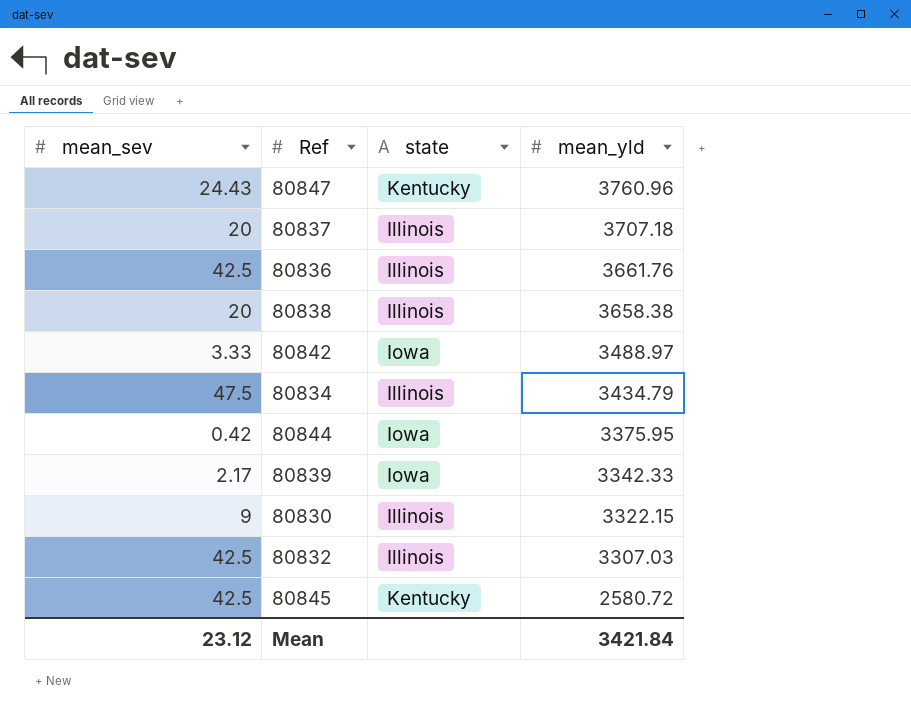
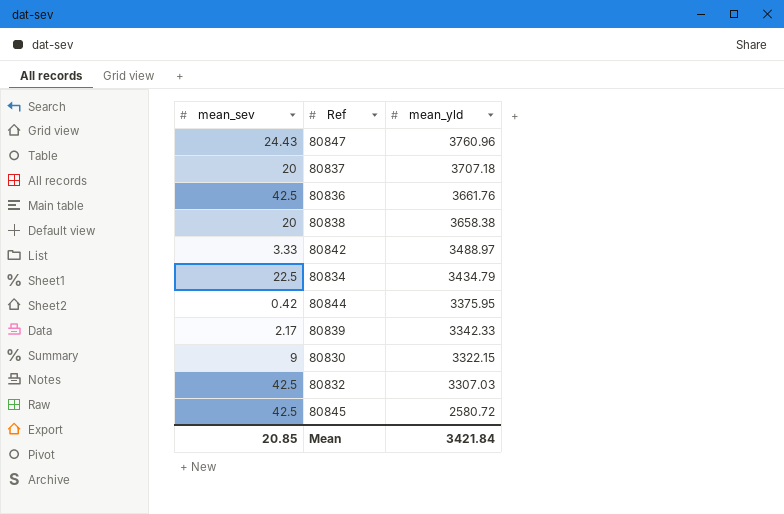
column state | position: 3 -> none
80834 | mean_sev: 47.5 -> 22.5
Mean | mean_sev: 23.12 -> 20.85

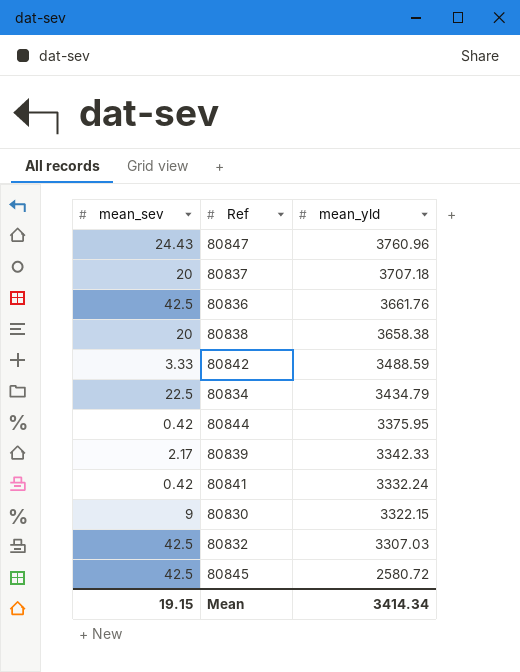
80842 | mean_yld: 3488.97 -> 3488.59
row 80841: none -> 0.42 | 3332.24
Mean | mean_sev: 20.85 -> 19.15
Mean | mean_yld: 3421.84 -> 3414.34

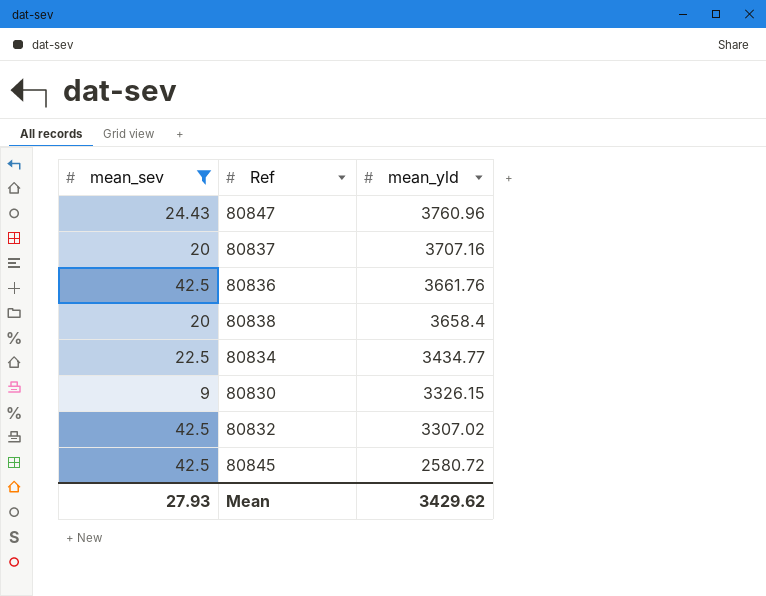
filter: none -> mean_sev >= 9
80837 | mean_yld: 3707.18 -> 3707.16
80838 | mean_yld: 3658.38 -> 3658.4
80834 | mean_yld: 3434.79 -> 3434.77
80830 | mean_yld: 3322.15 -> 3326.15
80832 | mean_yld: 3307.03 -> 3307.02
Mean | mean_sev: 19.15 -> 27.93
Mean | mean_yld: 3414.34 -> 3429.62

